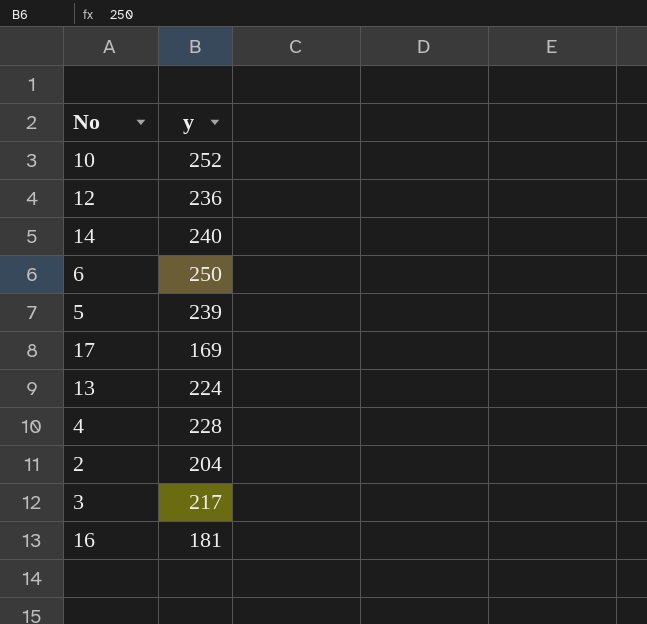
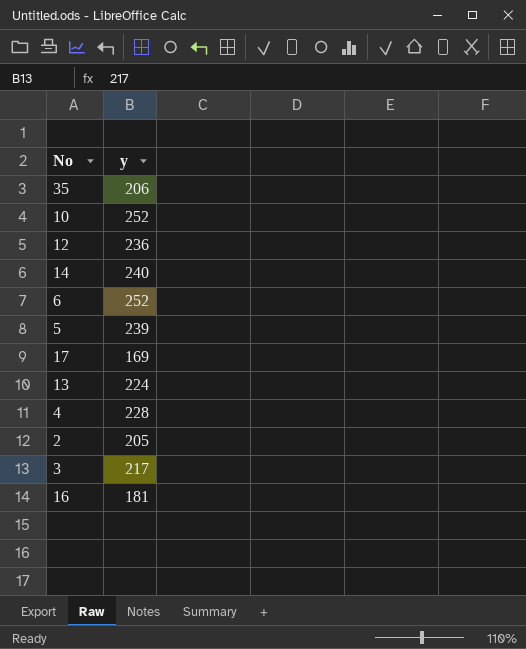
row 35: none -> 206
6 | y: 250 -> 252
2 | y: 204 -> 205

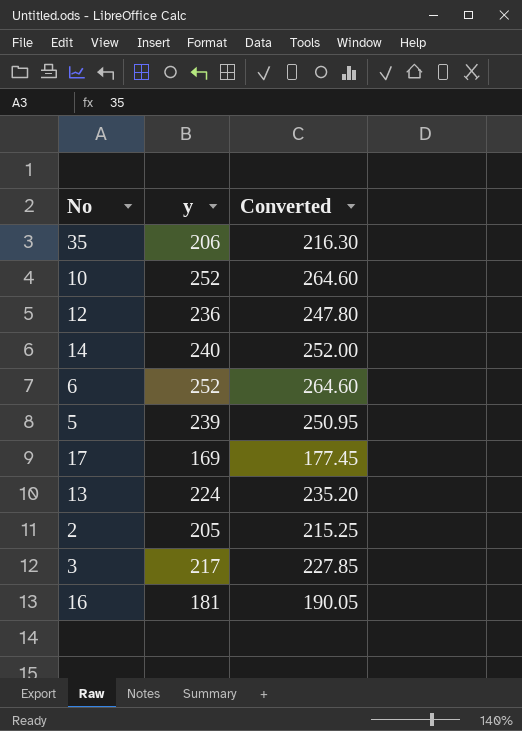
column Converted | formula: none -> [y] * 1.05
row 4: 228 -> none

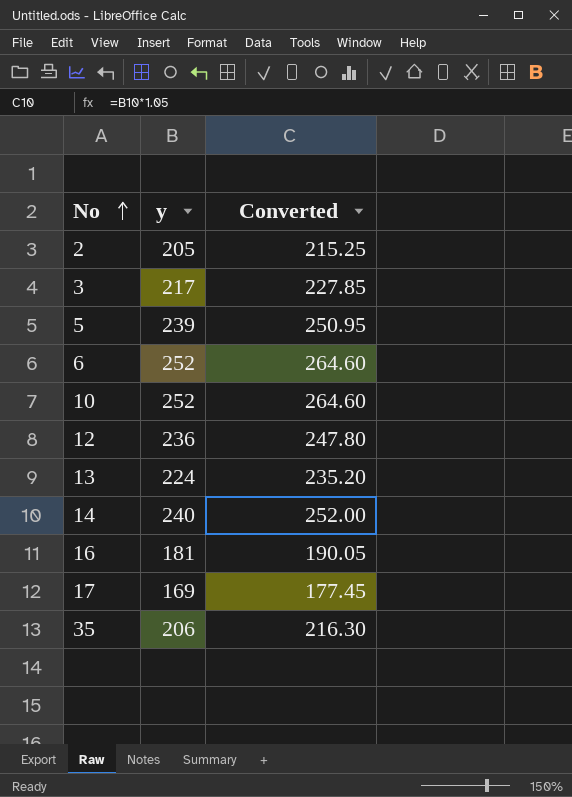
row order: none -> No ascending

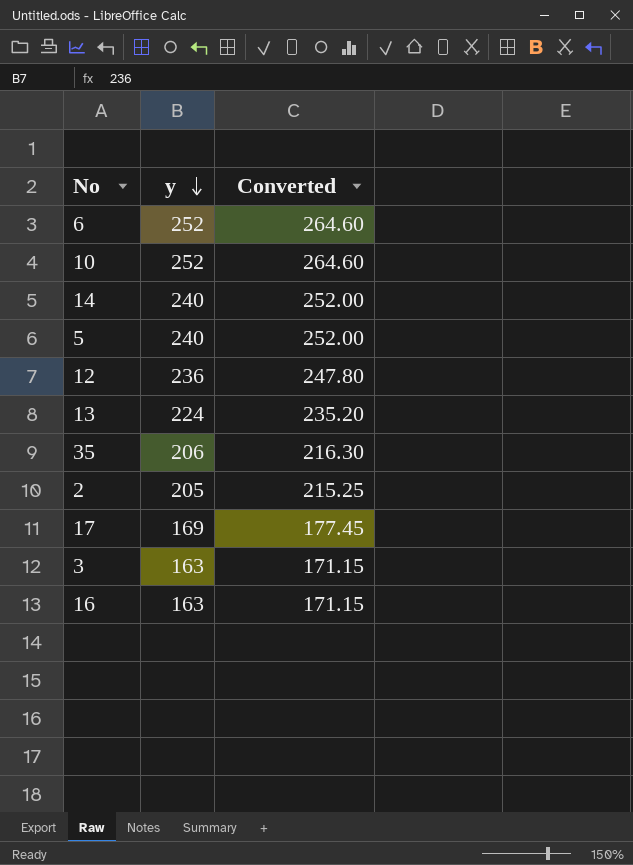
row order: No ascending -> y descending
5 | y: 239 -> 240
5 | Converted: 250.95 -> 252.00
3 | y: 217 -> 163
3 | Converted: 227.85 -> 171.15
16 | y: 181 -> 163
16 | Converted: 190.05 -> 171.15

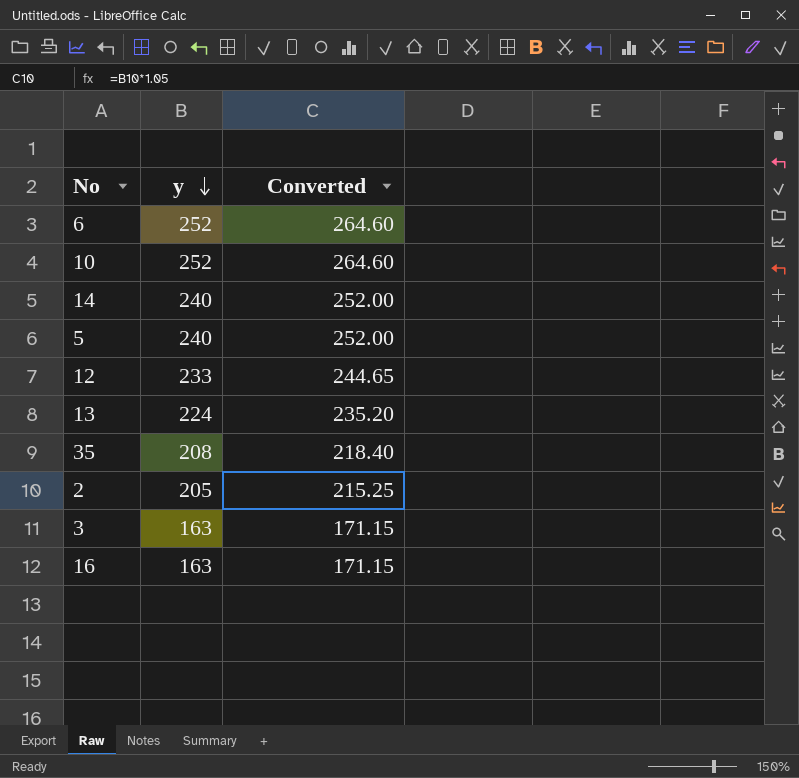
row 17: 169 | 177.45 -> none
12 | y: 236 -> 233
12 | Converted: 247.80 -> 244.65
35 | y: 206 -> 208
35 | Converted: 216.30 -> 218.40

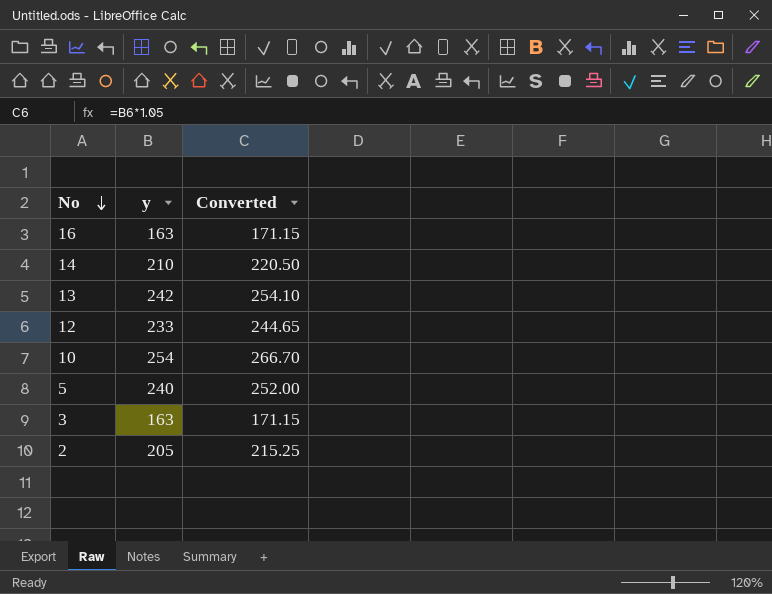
row order: y descending -> No descending
row 6: 252 | 264.60 -> none
row 35: 208 | 218.40 -> none
14 | y: 240 -> 210
14 | Converted: 252.00 -> 220.50
13 | y: 224 -> 242
13 | Converted: 235.20 -> 254.10
10 | y: 252 -> 254
10 | Converted: 264.60 -> 266.70

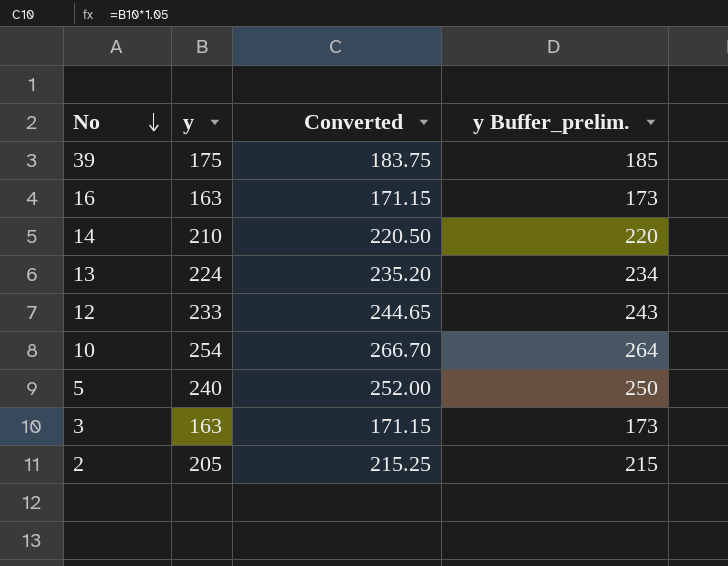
column y Buffer_prelim. | formula: none -> [y] + 10
row 39: none -> 175 | 183.75 | 185
13 | y: 242 -> 224
13 | Converted: 254.10 -> 235.20

